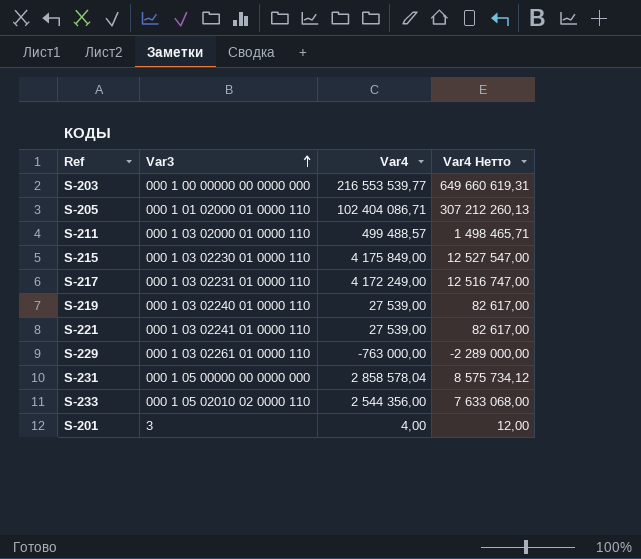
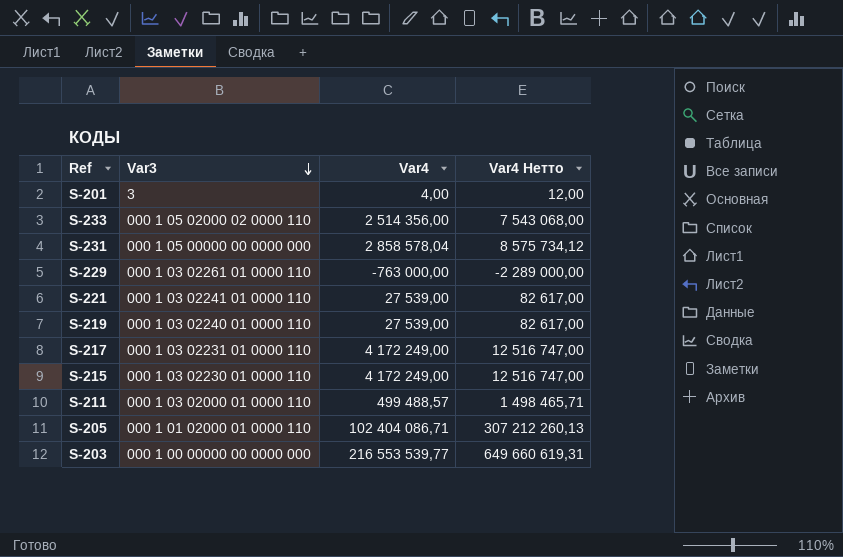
row order: Var3 ascending -> Var3 descending
S-233 | Var3: 000 1 05 02010 02 0000 110 -> 000 1 05 02000 02 0000 110
S-233 | Var4: 2 544 356,00 -> 2 514 356,00
S-233 | Var4 Нетто: 7 633 068,00 -> 7 543 068,00
S-215 | Var4: 4 175 849,00 -> 4 172 249,00
S-215 | Var4 Нетто: 12 527 547,00 -> 12 516 747,00

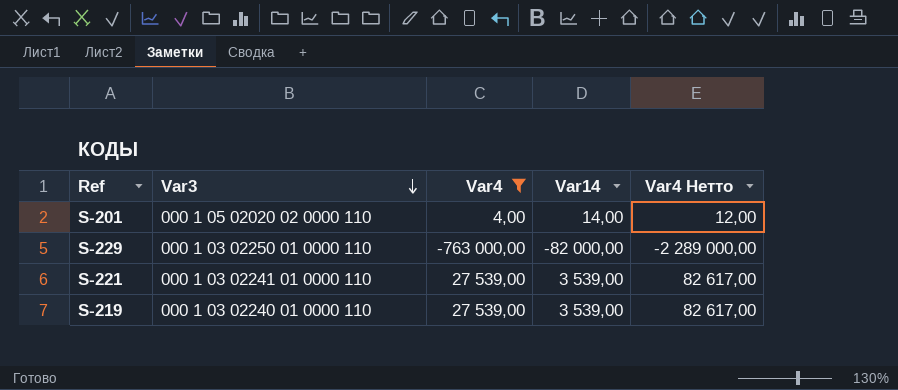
filter: none -> Var4 <= 27 539,00
column Var14 | position: none -> 4
S-201 | Var3: 3 -> 000 1 05 02020 02 0000 110
S-229 | Var3: 000 1 03 02261 01 0000 110 -> 000 1 03 02250 01 0000 110

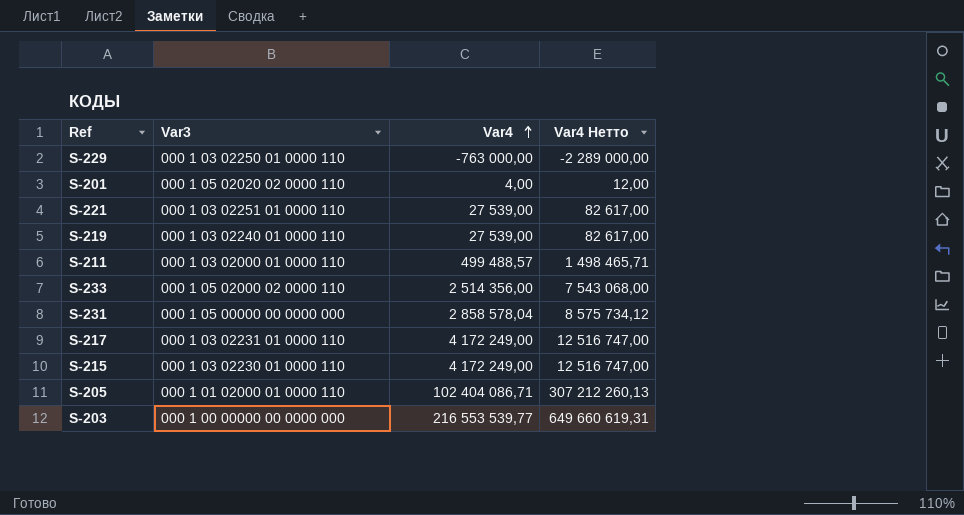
filter: Var4 <= 27 539,00 -> none
row order: Var3 descending -> Var4 ascending
column Var14 | position: 4 -> none
S-221 | Var3: 000 1 03 02241 01 0000 110 -> 000 1 03 02251 01 0000 110

